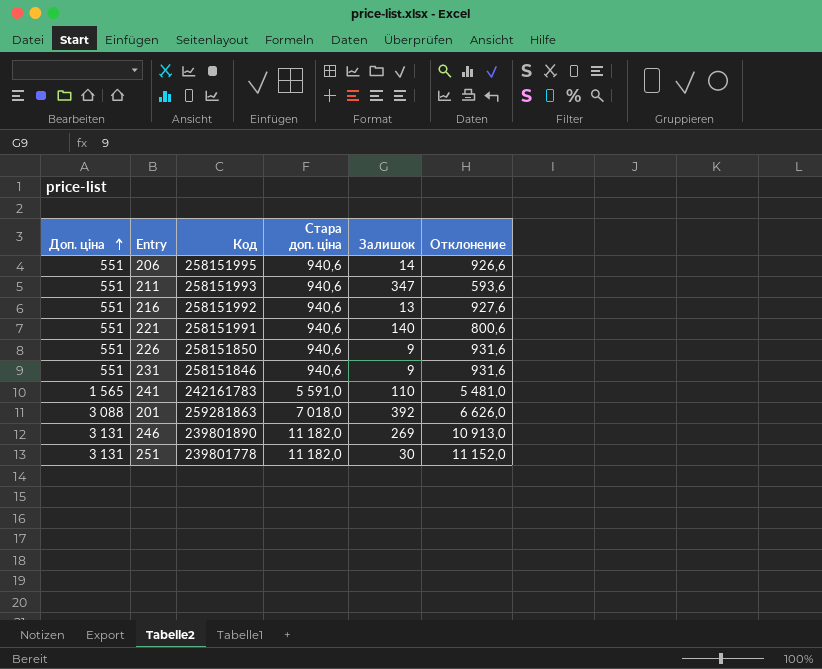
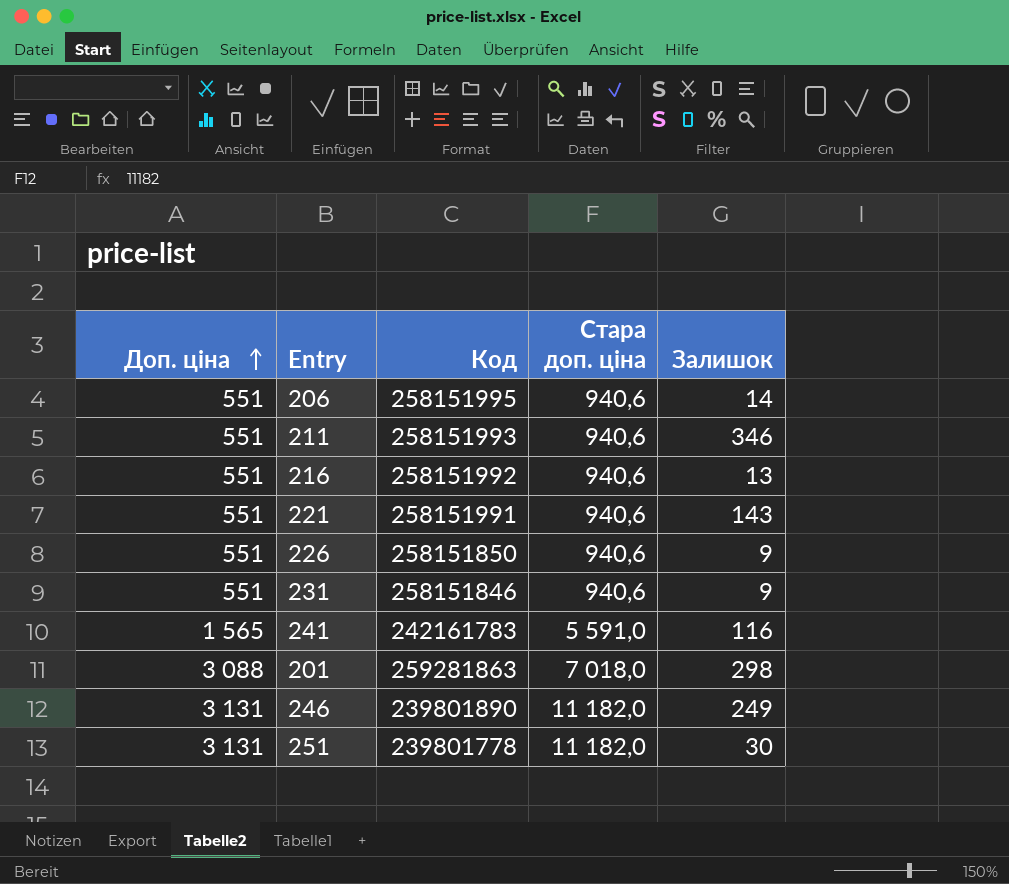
column Отклонение | formula: [Стара доп. ціна] - [Залишок] -> none
211 | Залишок: 347 -> 346
221 | Залишок: 140 -> 143
241 | Залишок: 110 -> 116
201 | Залишок: 392 -> 298
246 | Залишок: 269 -> 249

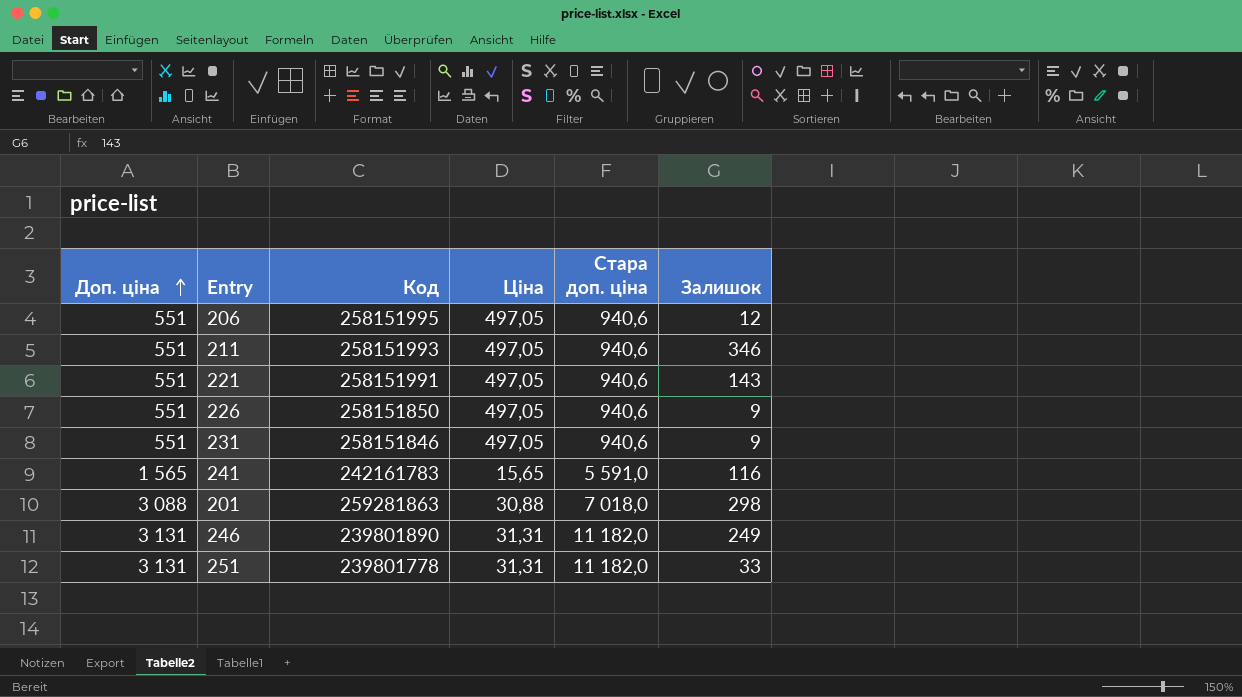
column Ціна | position: none -> 4
row 216: 551 | 258151992 | 940,6 | 13 -> none
206 | Залишок: 14 -> 12
251 | Залишок: 30 -> 33

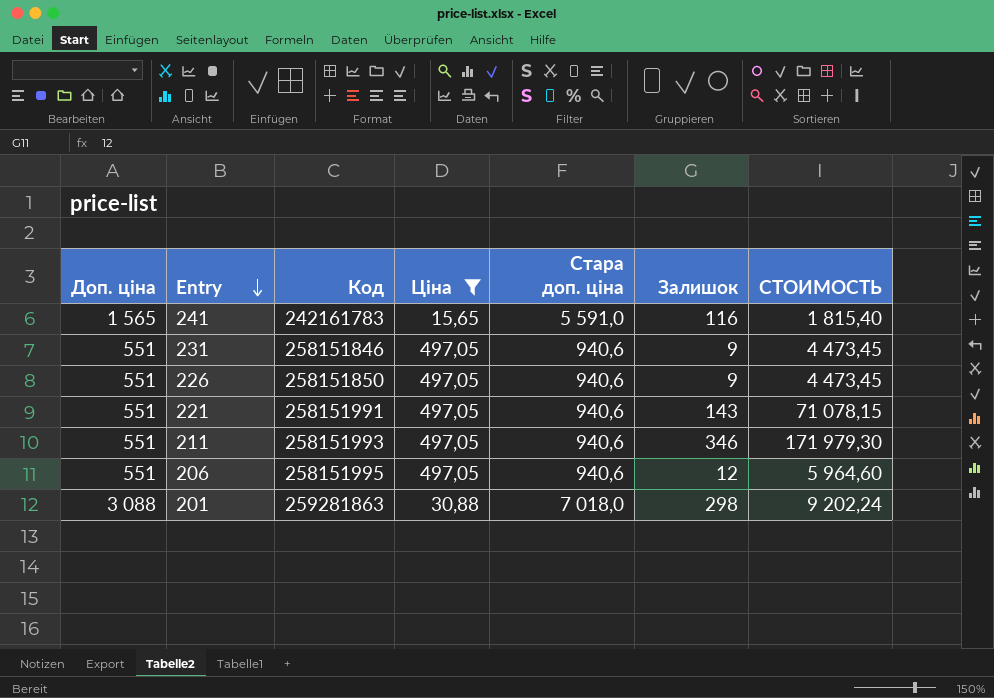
filter: none -> Ціна != 31,31
row order: Доп. ціна ascending -> Entry descending
column СТОИМОСТЬ | formula: none -> [Ціна] * [Залишок]

